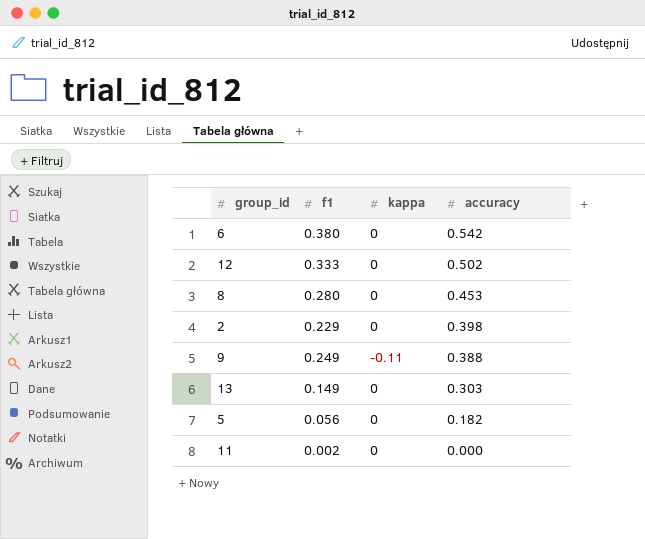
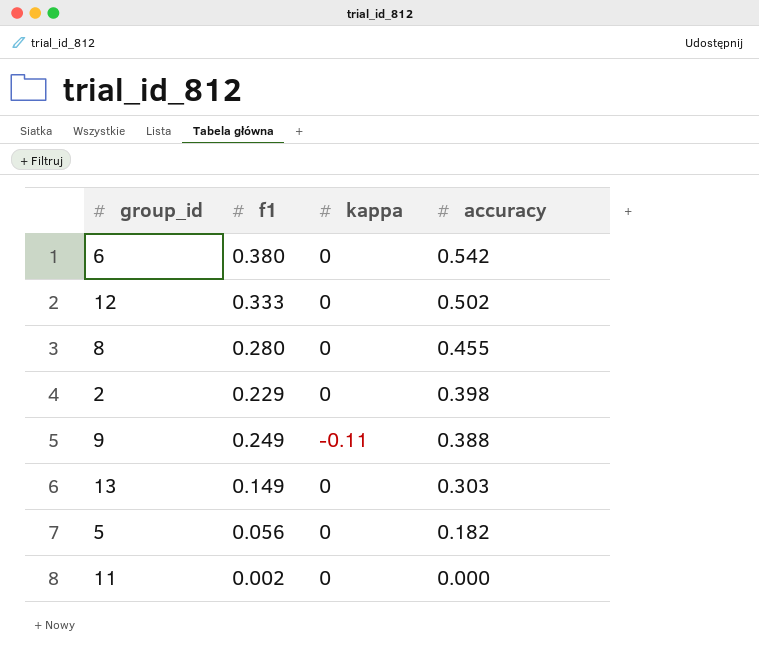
8 | accuracy: 0.453 -> 0.455

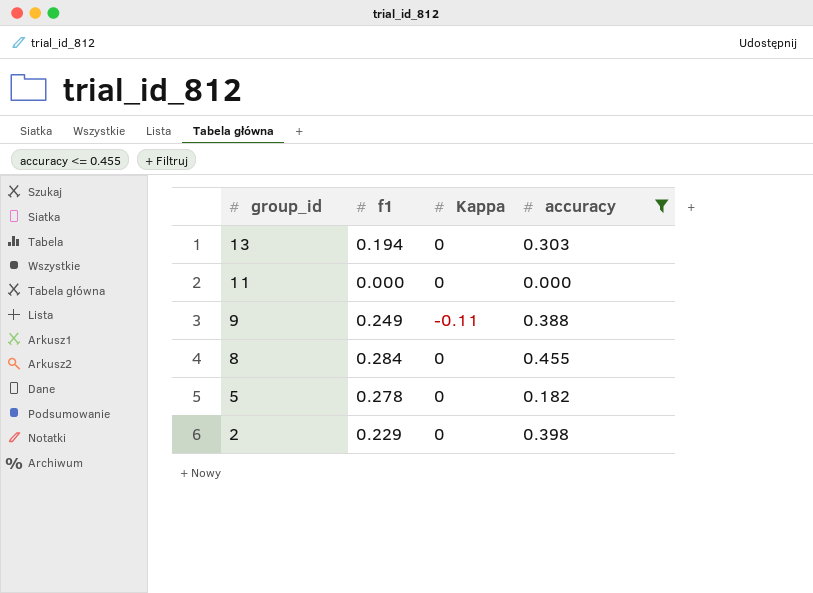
filter: none -> accuracy <= 0.455
row order: accuracy descending -> group_id descending
column name: kappa -> Kappa
13 | f1: 0.149 -> 0.194
11 | f1: 0.002 -> 0.000
8 | f1: 0.280 -> 0.284
5 | f1: 0.056 -> 0.278

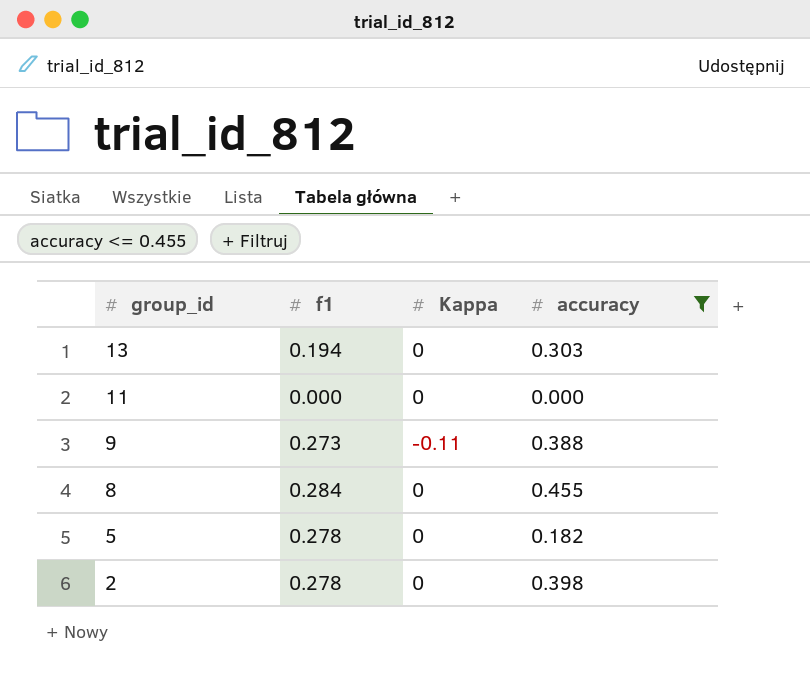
9 | f1: 0.249 -> 0.273
2 | f1: 0.229 -> 0.278

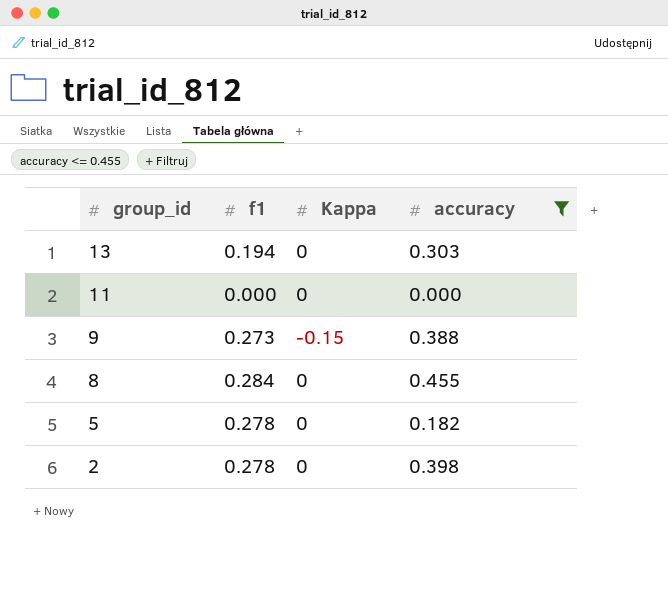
9 | Kappa: -0.11 -> -0.15

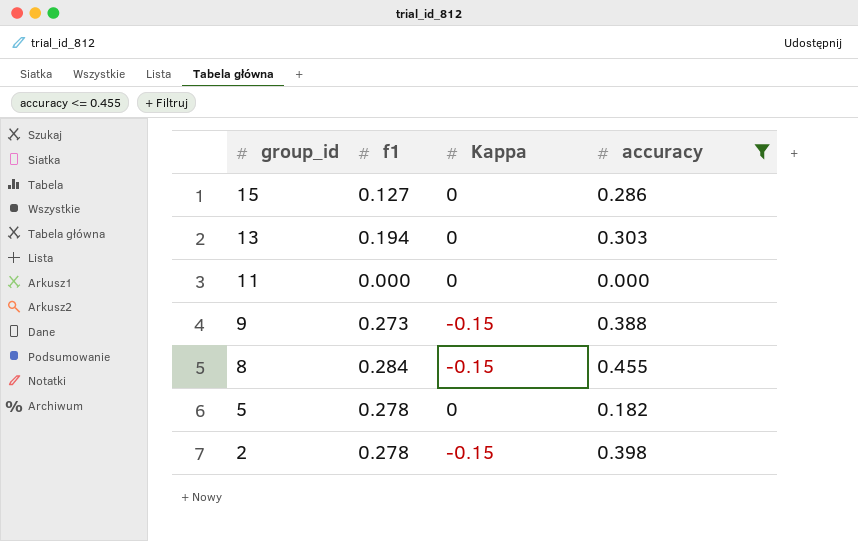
row 15: none -> 0.127 | 0 | 0.286
8 | Kappa: 0 -> -0.15
2 | Kappa: 0 -> -0.15

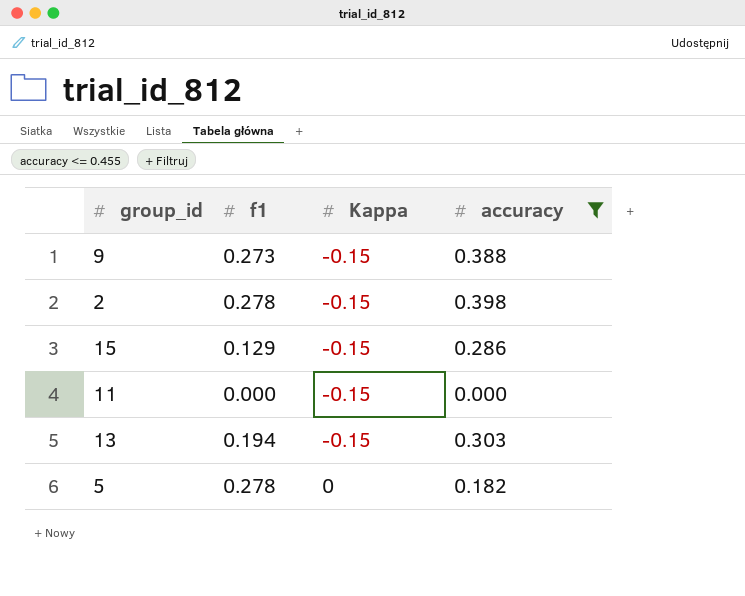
row order: group_id descending -> Kappa ascending
row 8: 0.284 | -0.15 | 0.455 -> none
15 | f1: 0.127 -> 0.129
15 | Kappa: 0 -> -0.15
11 | Kappa: 0 -> -0.15
13 | Kappa: 0 -> -0.15

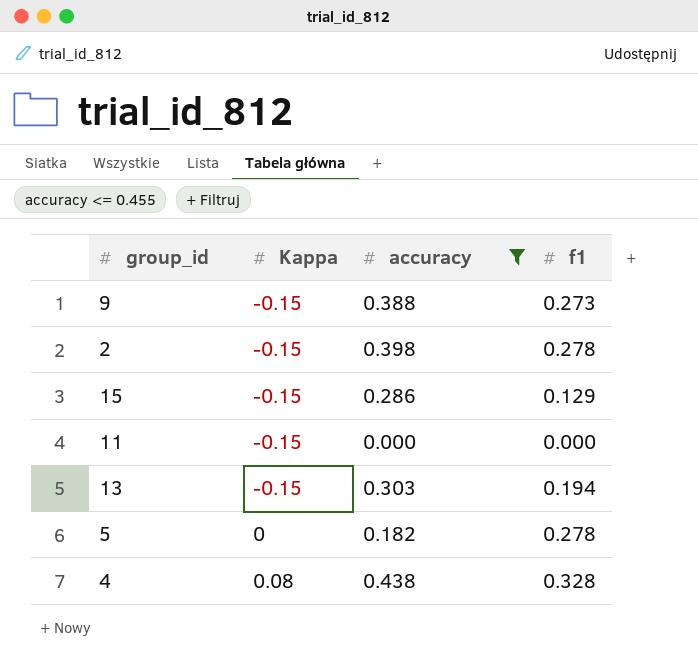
column f1 | position: 2 -> 4
row 4: none -> 0.08 | 0.438 | 0.328

